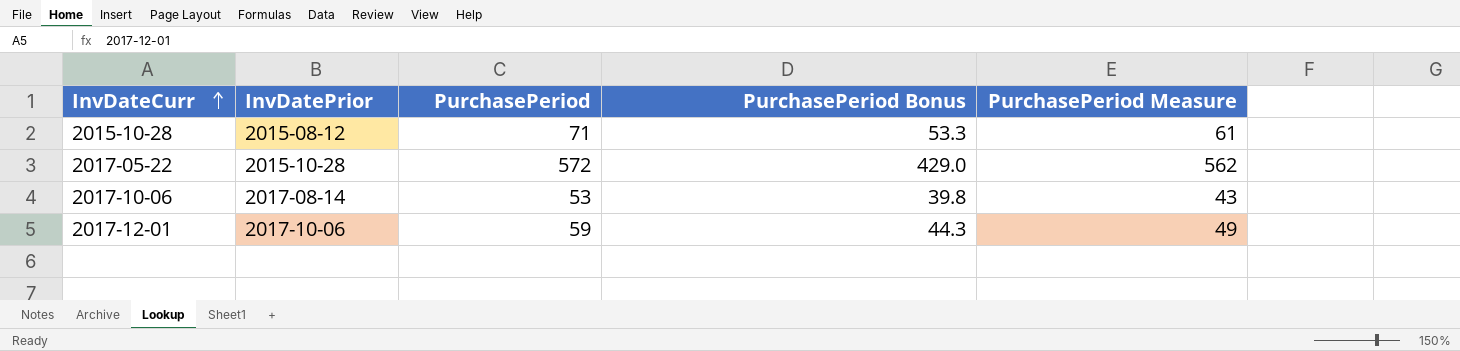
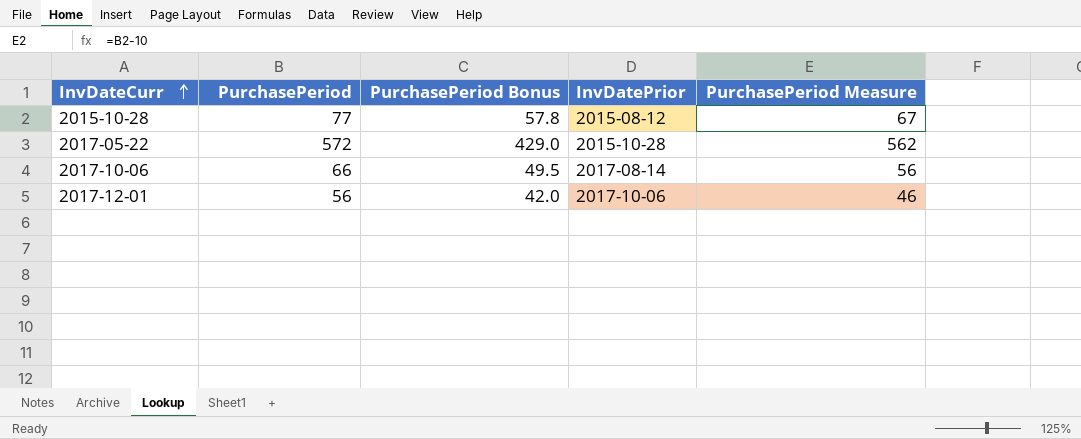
column InvDatePrior | position: 2 -> 4
2015-10-28 | PurchasePeriod: 71 -> 77
2015-10-28 | PurchasePeriod Bonus: 53.3 -> 57.8
2015-10-28 | PurchasePeriod Measure: 61 -> 67
2017-10-06 | PurchasePeriod: 53 -> 66
2017-10-06 | PurchasePeriod Bonus: 39.8 -> 49.5
2017-10-06 | PurchasePeriod Measure: 43 -> 56
2017-12-01 | PurchasePeriod: 59 -> 56
2017-12-01 | PurchasePeriod Bonus: 44.3 -> 42.0
2017-12-01 | PurchasePeriod Measure: 49 -> 46

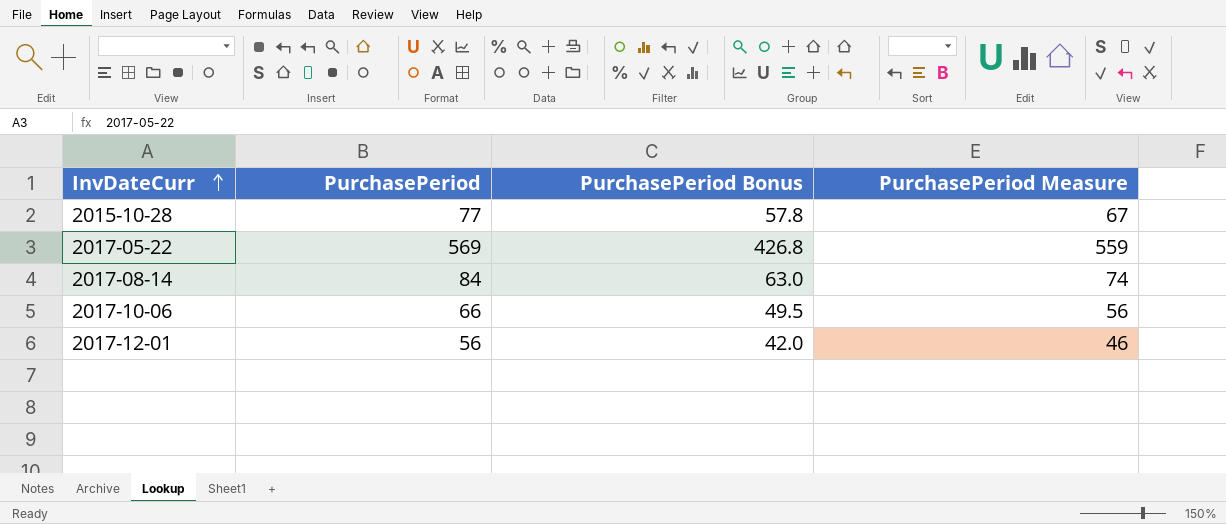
column InvDatePrior | position: 4 -> none
2017-05-22 | PurchasePeriod: 572 -> 569
2017-05-22 | PurchasePeriod Bonus: 429.0 -> 426.8
2017-05-22 | PurchasePeriod Measure: 562 -> 559
row 2017-08-14: none -> 84 | 63.0 | 74

